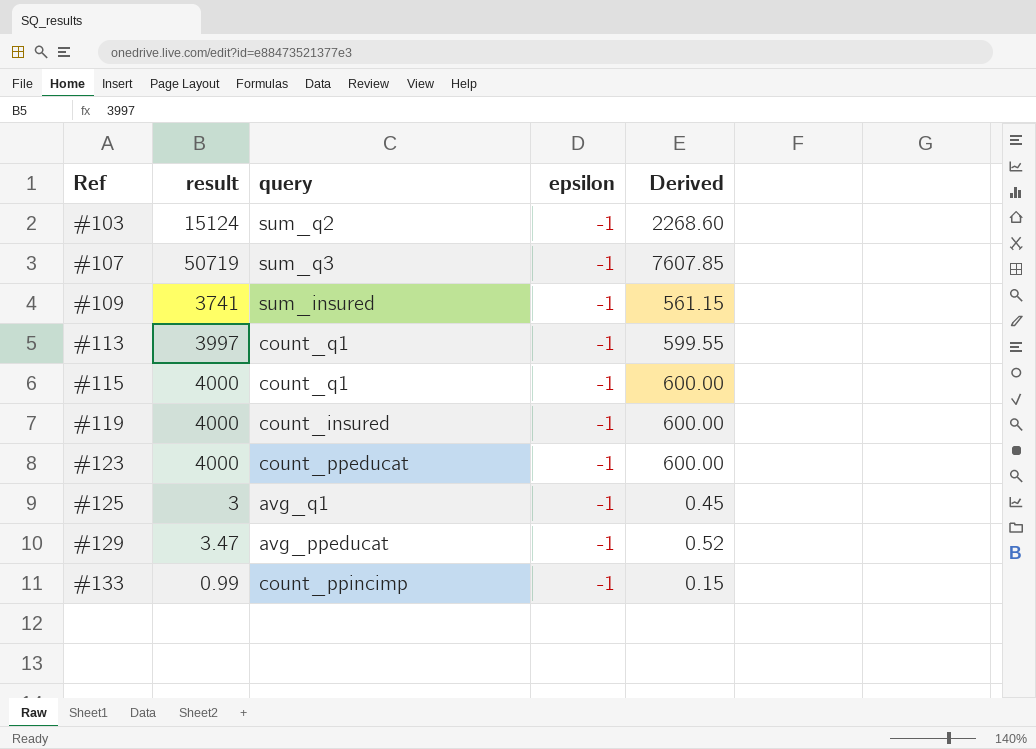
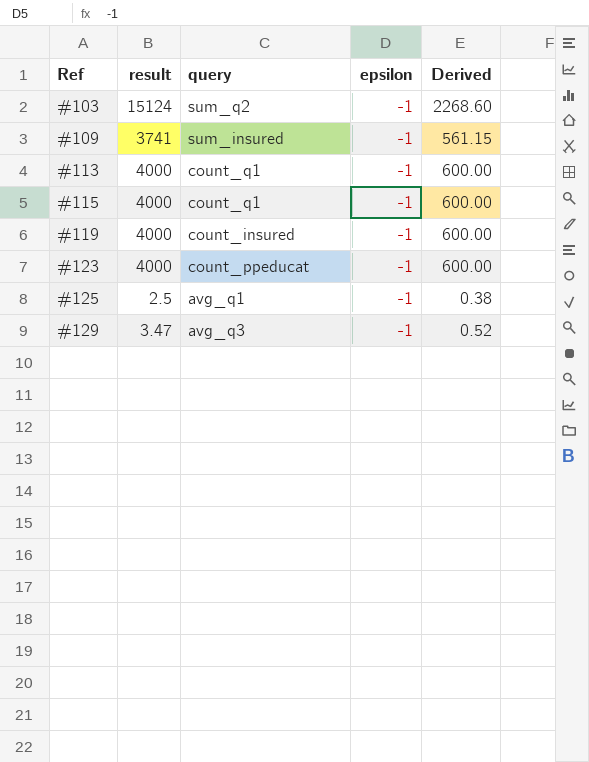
row #107: 50719 | sum_q3 | -1 | 7607.85 -> none
row #133: 0.99 | count_ppincimp | -1 | 0.15 -> none
#113 | result: 3997 -> 4000
#113 | Derived: 599.55 -> 600.00
#125 | result: 3 -> 2.5
#125 | Derived: 0.45 -> 0.38
#129 | query: avg_ppeducat -> avg_q3

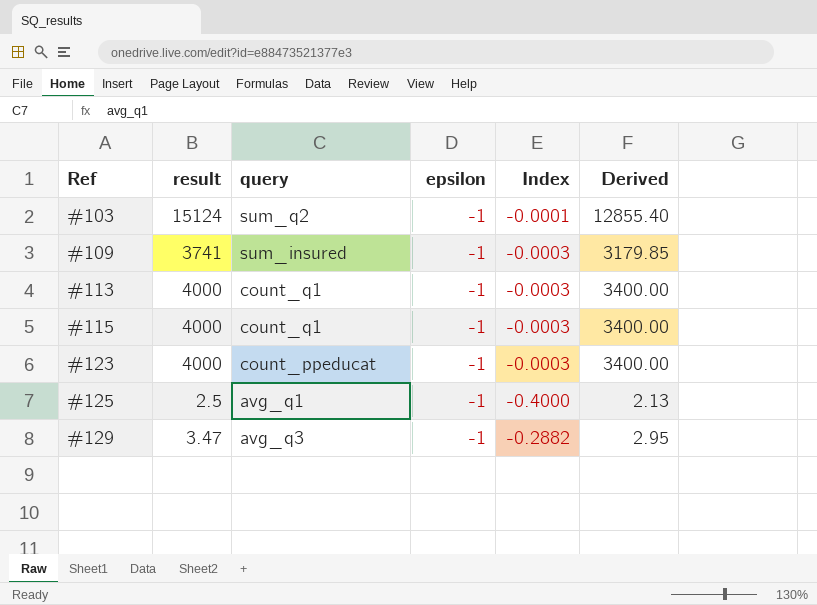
column Index | formula: none -> [epsilon] / [result]
column Derived | formula: [result] * 0.15 -> [result] * 0.85
row #119: 4000 | count_insured | -1 | 600.00 -> none

